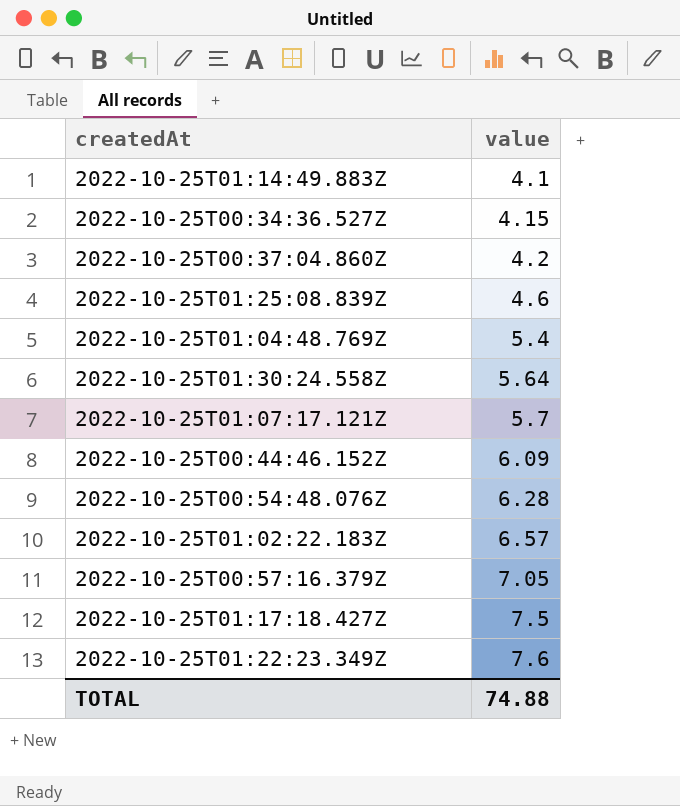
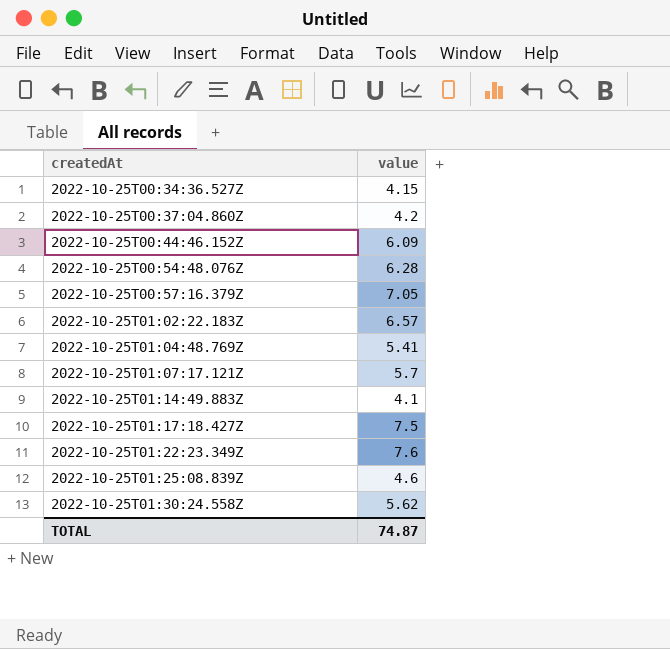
row order: value ascending -> createdAt ascending
2022-10-25T01:04:48.769Z | value: 5.4 -> 5.41
2022-10-25T01:30:24.558Z | value: 5.64 -> 5.62
TOTAL | value: 74.88 -> 74.87

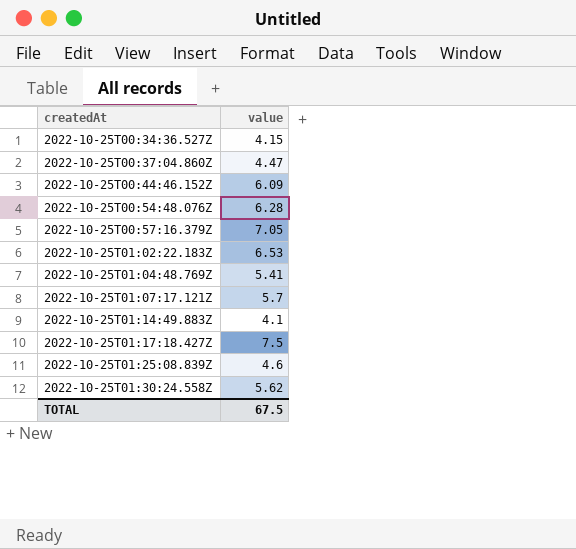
row 2022-10-25T01:22:23.349Z: 7.6 -> none
2022-10-25T00:37:04.860Z | value: 4.2 -> 4.47
2022-10-25T01:02:22.183Z | value: 6.57 -> 6.53
TOTAL | value: 74.87 -> 67.5

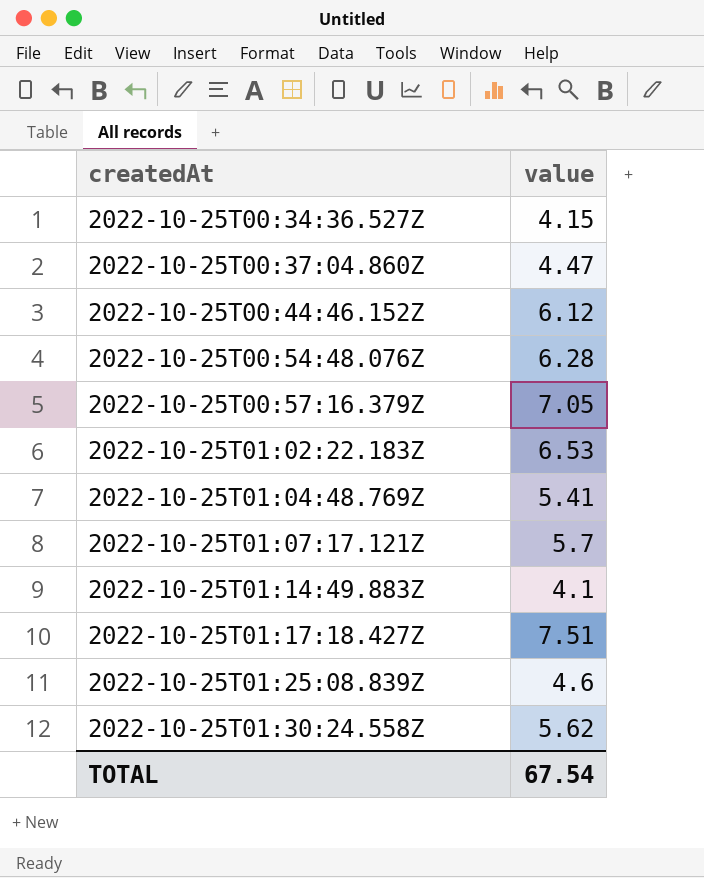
2022-10-25T00:44:46.152Z | value: 6.09 -> 6.12
2022-10-25T01:17:18.427Z | value: 7.5 -> 7.51
TOTAL | value: 67.5 -> 67.54

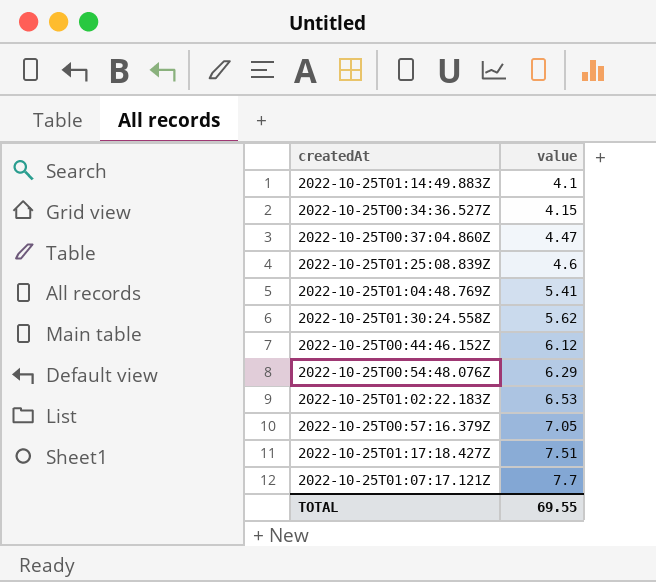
row order: createdAt ascending -> value ascending
2022-10-25T00:54:48.076Z | value: 6.28 -> 6.29
2022-10-25T01:07:17.121Z | value: 5.7 -> 7.7
TOTAL | value: 67.54 -> 69.55

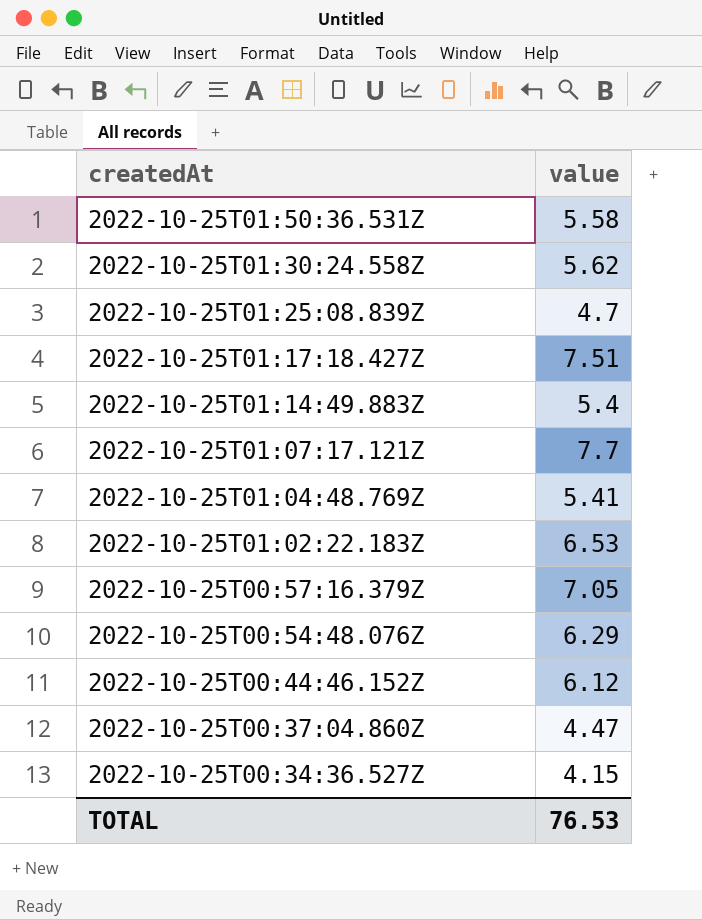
row order: value ascending -> createdAt descending
row 2022-10-25T01:50:36.531Z: none -> 5.58
2022-10-25T01:25:08.839Z | value: 4.6 -> 4.7
2022-10-25T01:14:49.883Z | value: 4.1 -> 5.4
TOTAL | value: 69.55 -> 76.53

